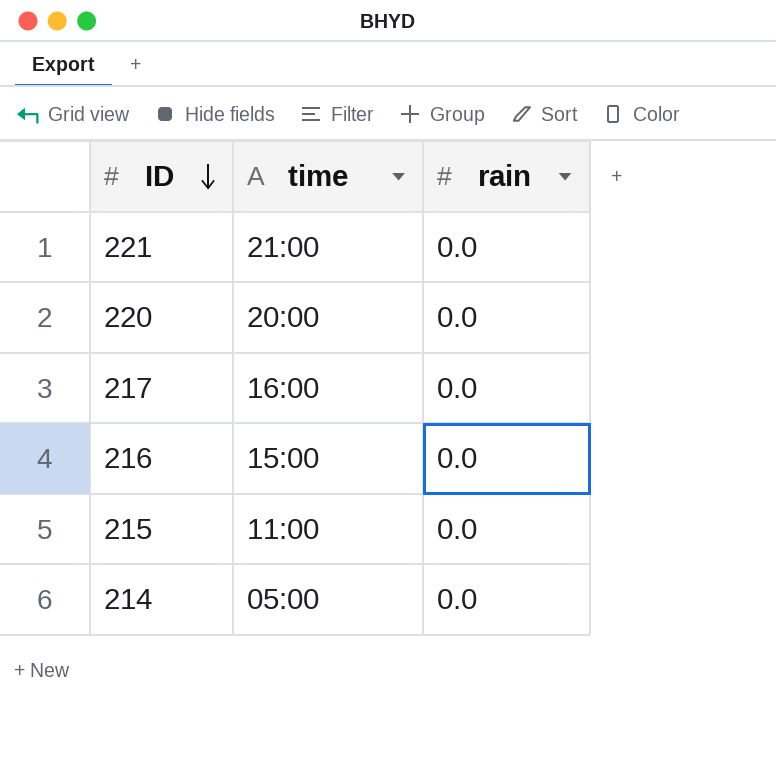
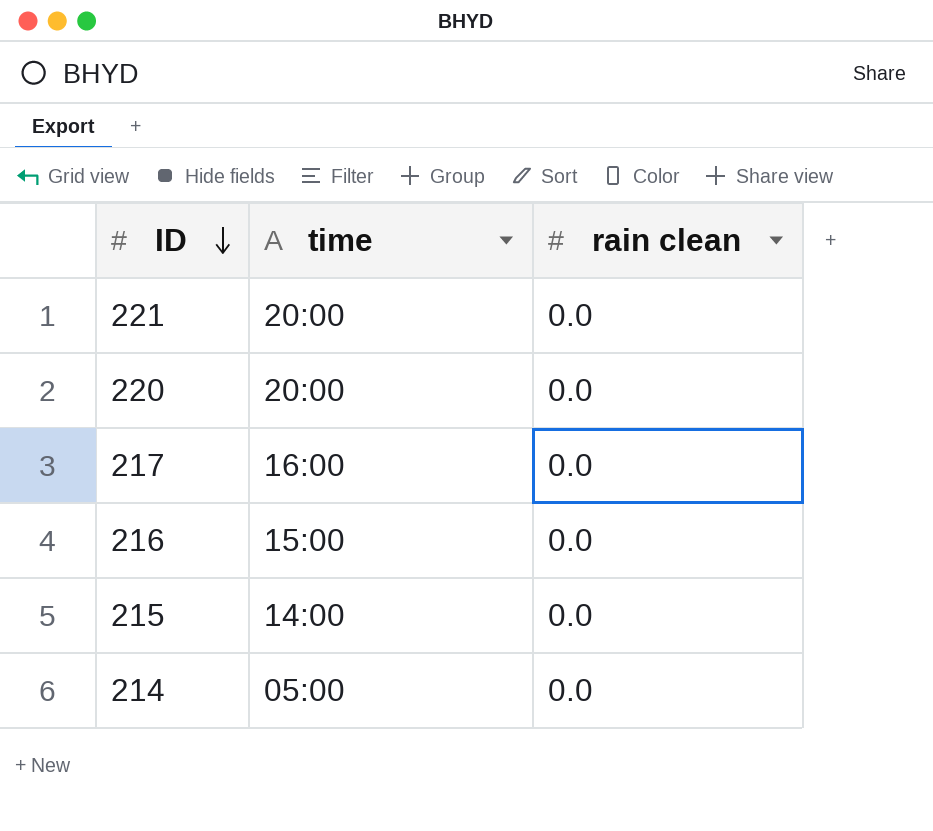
column name: rain -> rain clean
221 | time: 21:00 -> 20:00
215 | time: 11:00 -> 14:00

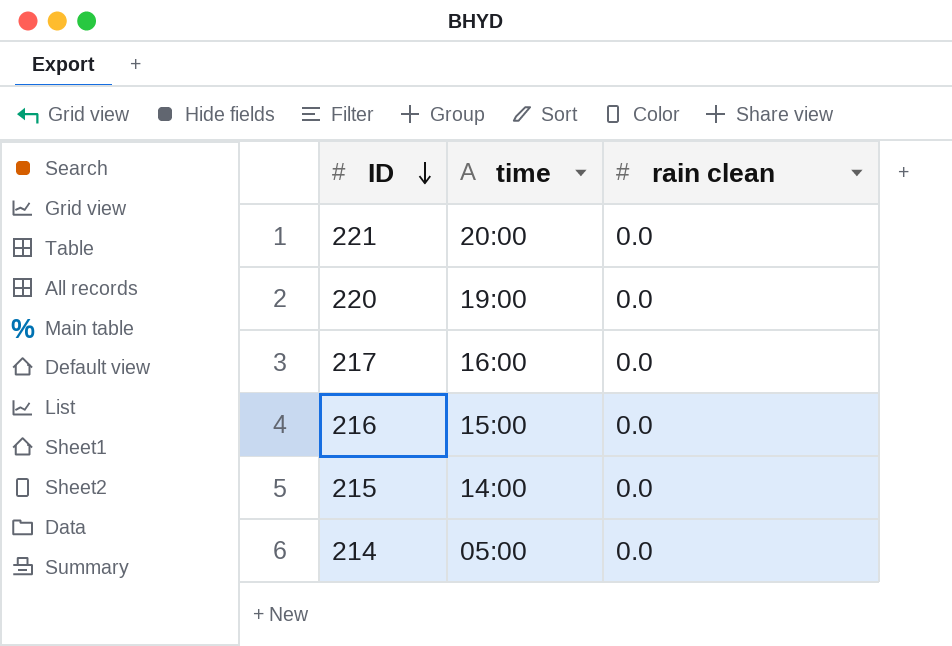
220 | time: 20:00 -> 19:00

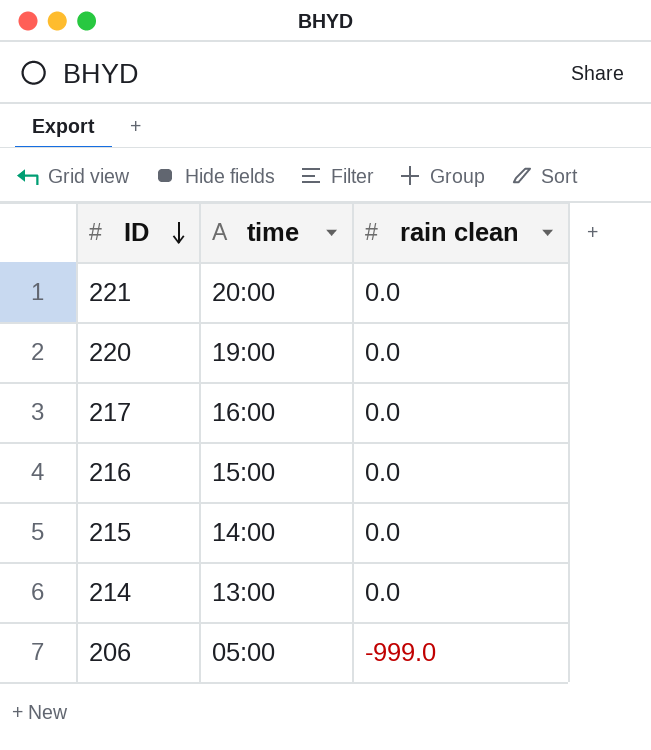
214 | time: 05:00 -> 13:00
row 206: none -> 05:00 | -999.0

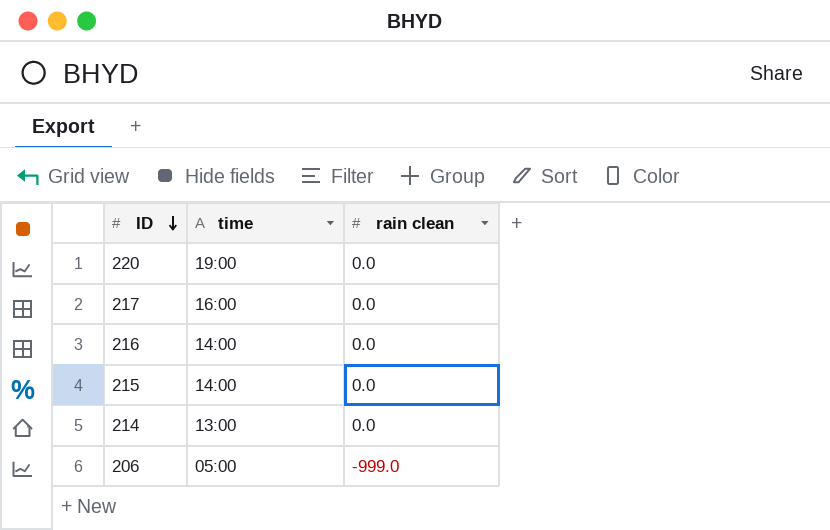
row 221: 20:00 | 0.0 -> none
216 | time: 15:00 -> 14:00

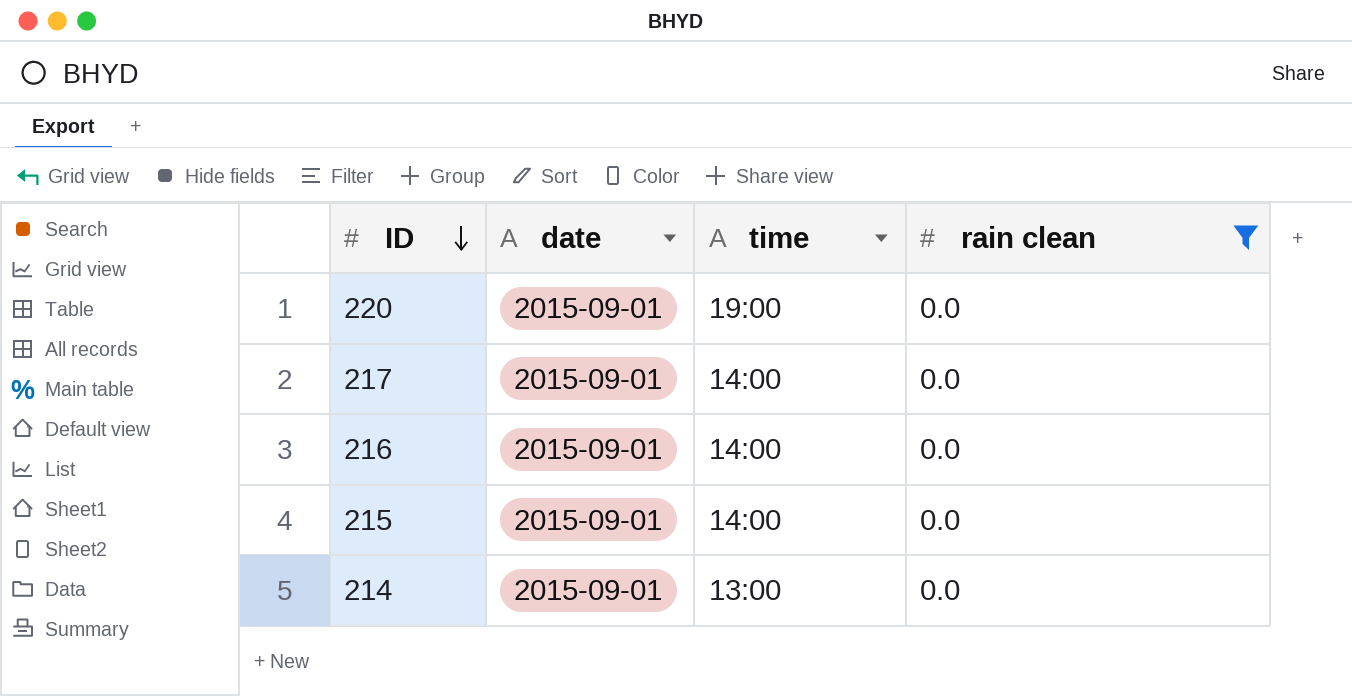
filter: none -> rain clean = 0.0
column date | position: none -> 2
217 | time: 16:00 -> 14:00

